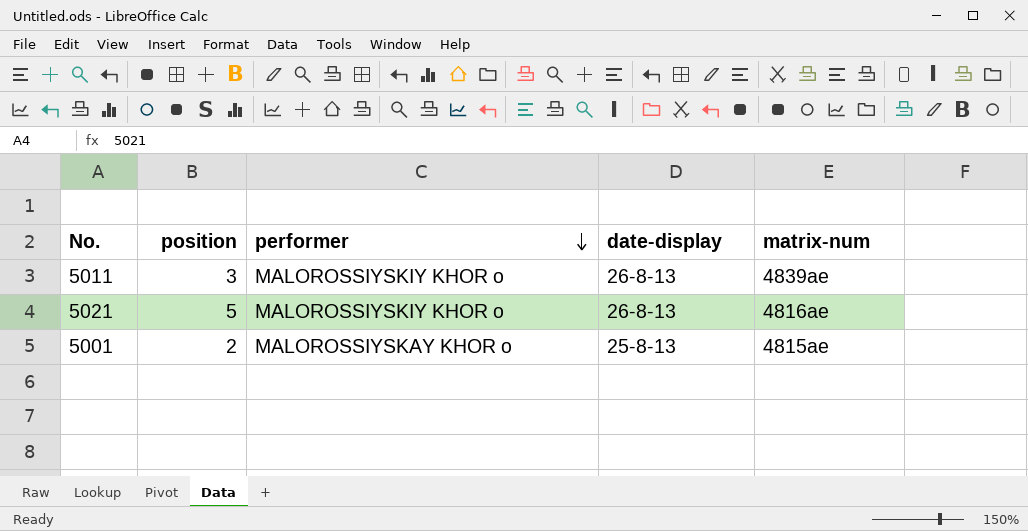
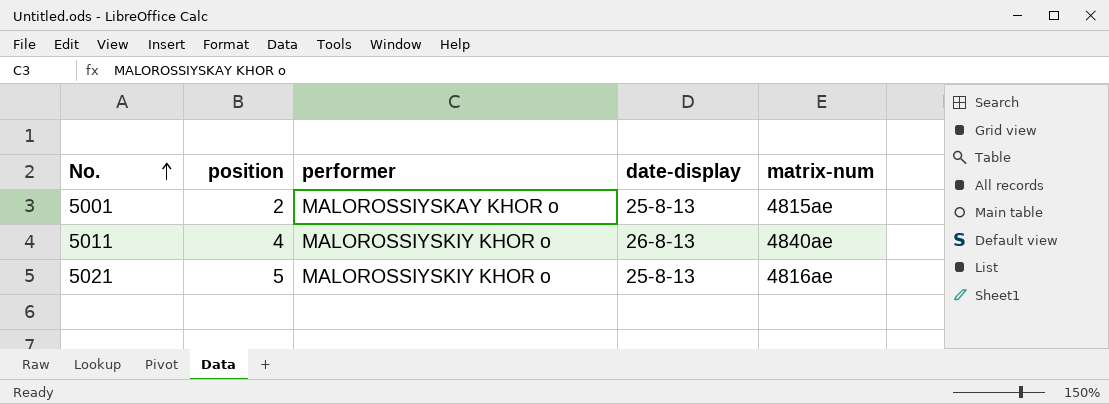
row order: performer descending -> No. ascending
5011 | position: 3 -> 4
5011 | matrix-num: 4839ae -> 4840ae
5021 | date-display: 26-8-13 -> 25-8-13

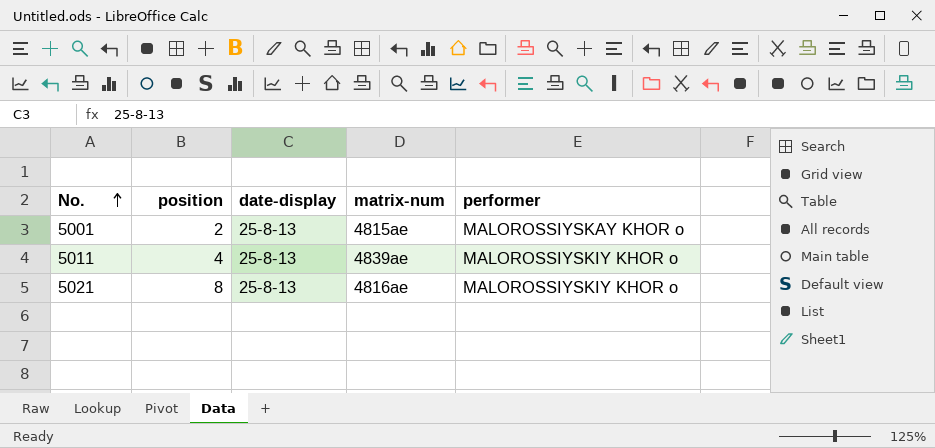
column performer | position: 3 -> 5
5011 | date-display: 26-8-13 -> 25-8-13
5011 | matrix-num: 4840ae -> 4839ae
5021 | position: 5 -> 8

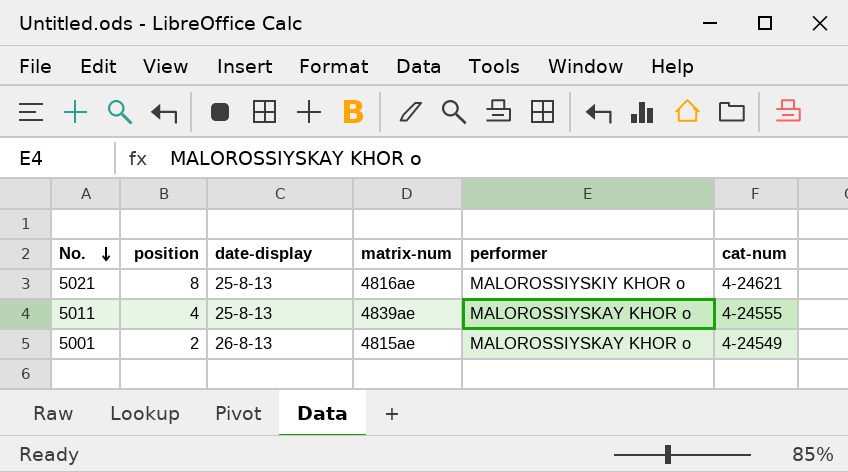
row order: No. ascending -> No. descending
column cat-num | position: none -> 6
5011 | performer: MALOROSSIYSKIY KHOR o -> MALOROSSIYSKAY KHOR o
5001 | date-display: 25-8-13 -> 26-8-13

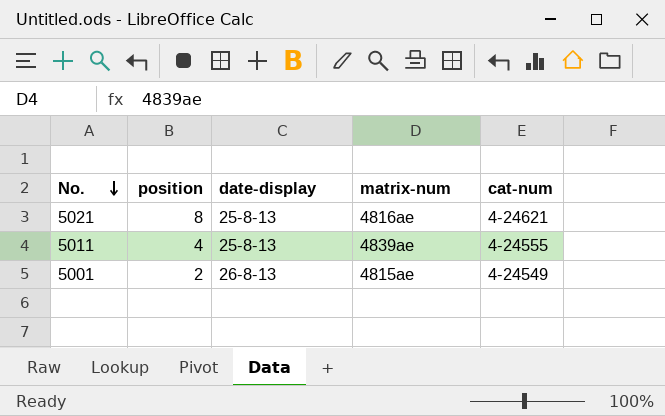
column performer | position: 5 -> none

